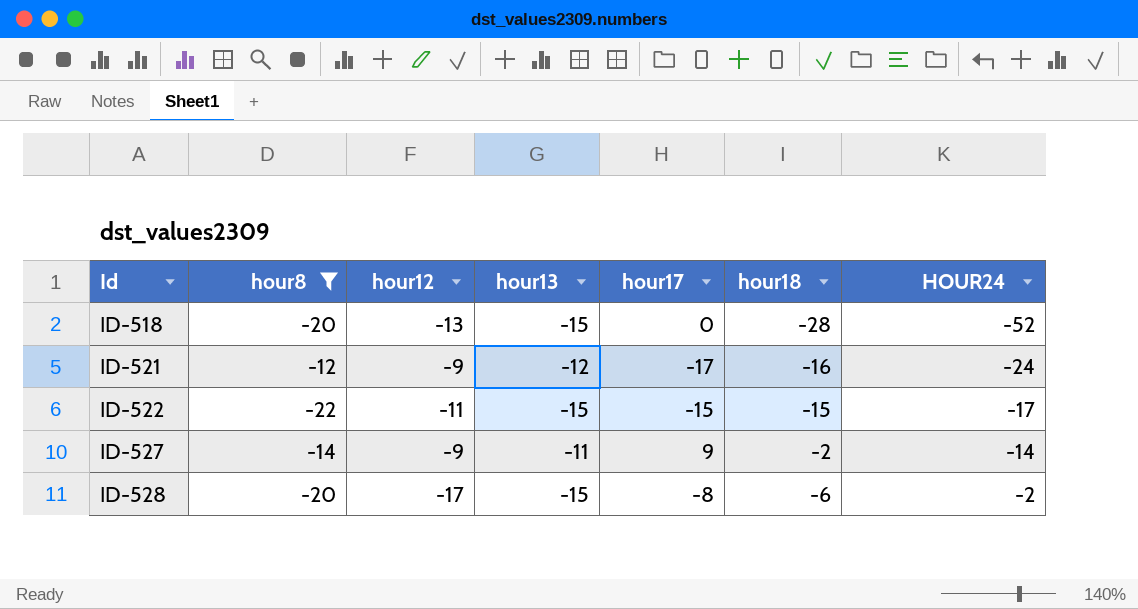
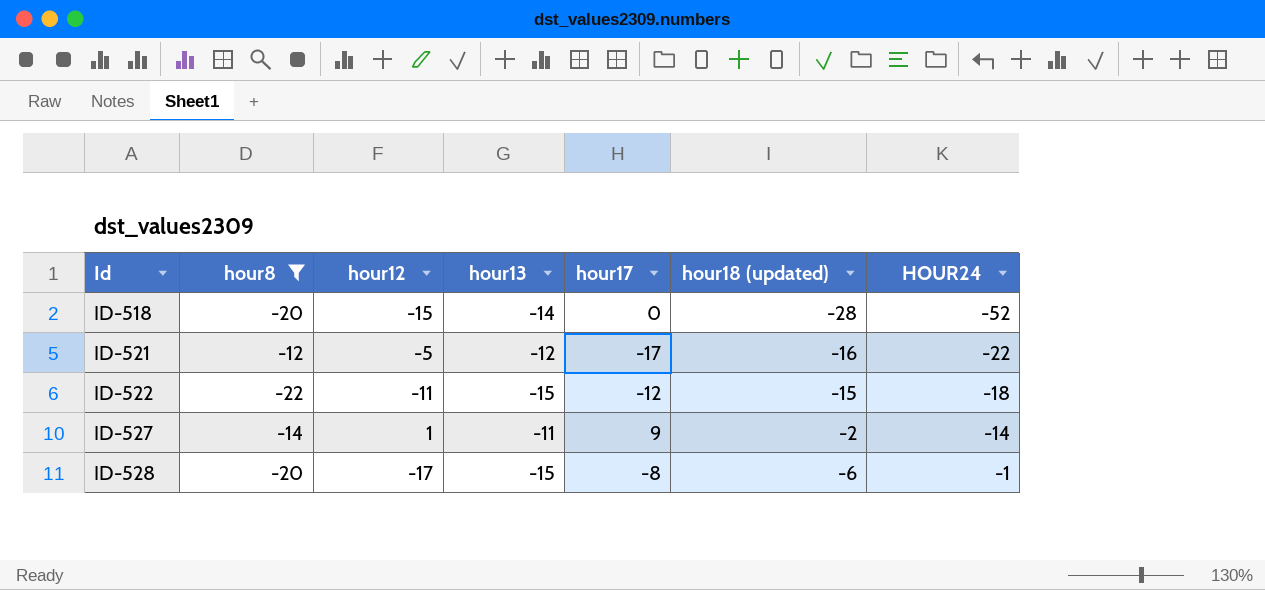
column name: hour18 -> hour18 (updated)
ID-518 | hour12: -13 -> -15
ID-518 | hour13: -15 -> -14
ID-521 | hour12: -9 -> -5
ID-521 | HOUR24: -24 -> -22
ID-522 | hour17: -15 -> -12
ID-522 | HOUR24: -17 -> -18
ID-527 | hour12: -9 -> 1
ID-528 | HOUR24: -2 -> -1

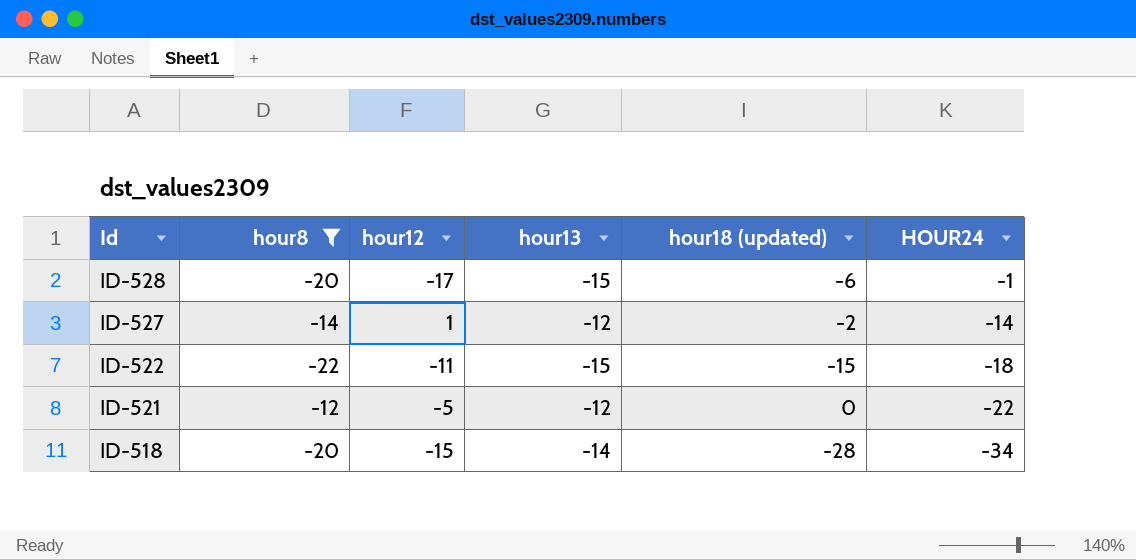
row order: Id ascending -> Id descending
column hour17 | position: 5 -> none
ID-527 | hour13: -11 -> -12
ID-521 | hour18 (updated): -16 -> 0
ID-518 | HOUR24: -52 -> -34

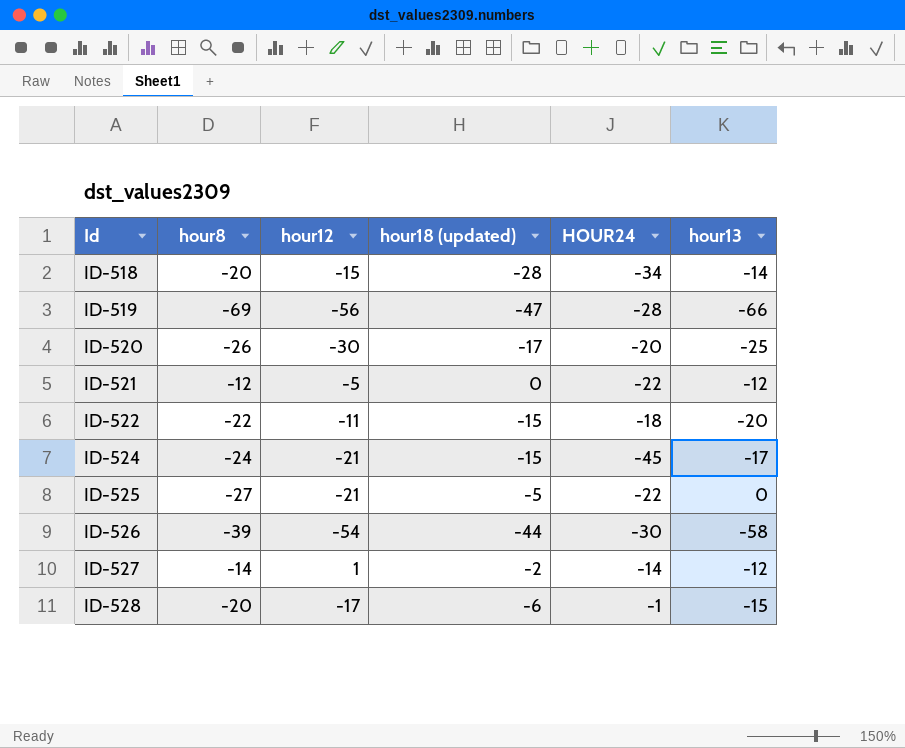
filter: hour8 >= -22 -> none
row order: Id descending -> Id ascending
column hour13 | position: 4 -> 6
ID-522 | hour13: -15 -> -20

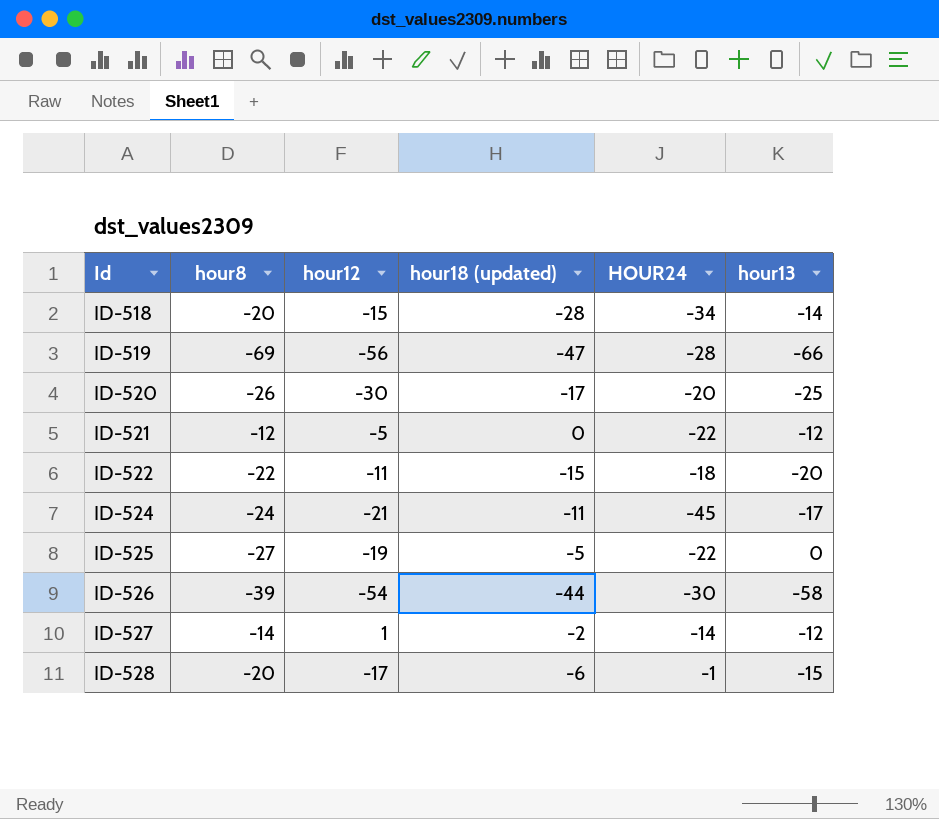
ID-524 | hour18 (updated): -15 -> -11
ID-525 | hour12: -21 -> -19

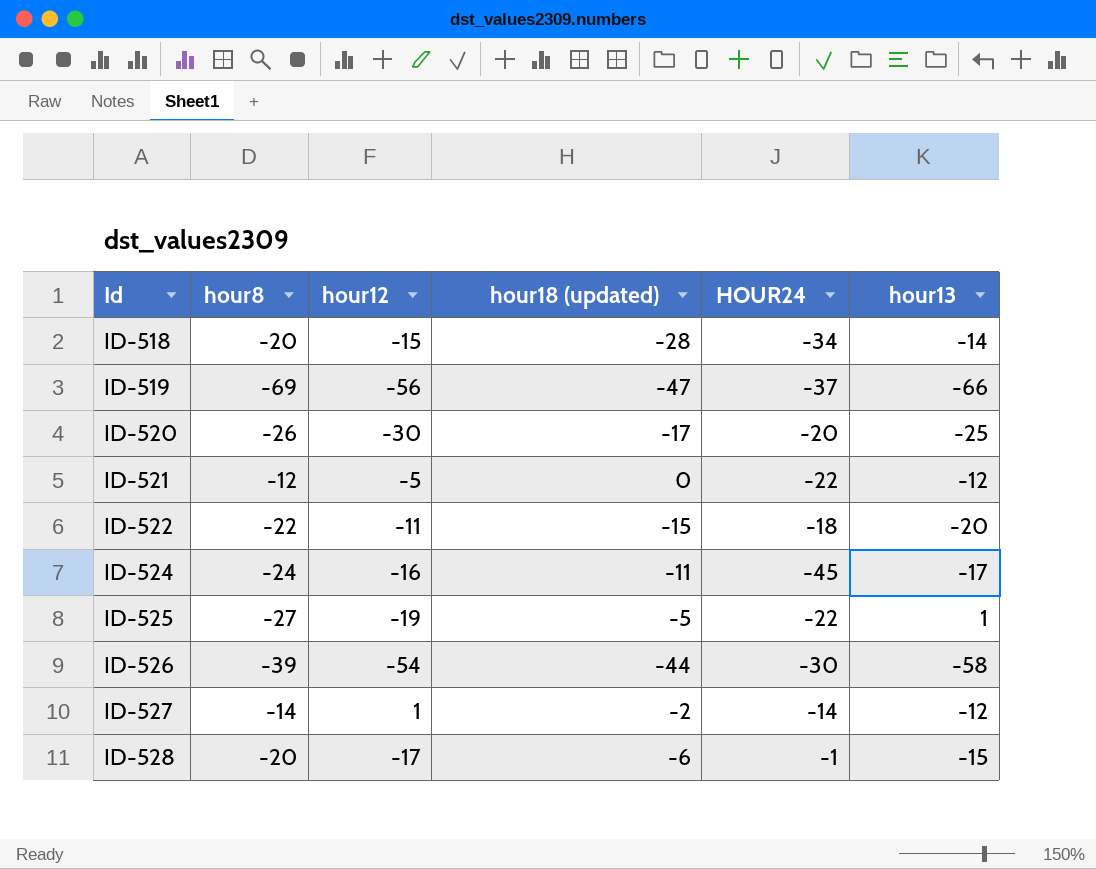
ID-519 | HOUR24: -28 -> -37
ID-524 | hour12: -21 -> -16
ID-525 | hour13: 0 -> 1

